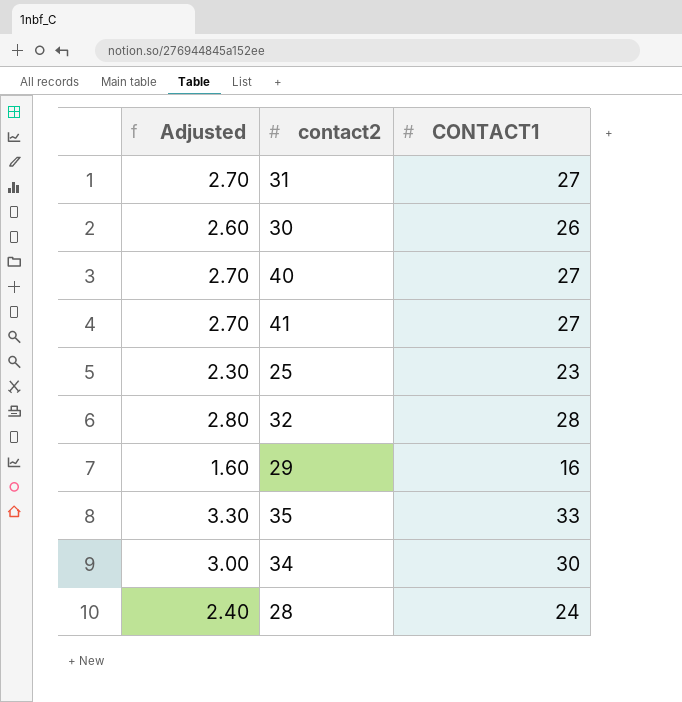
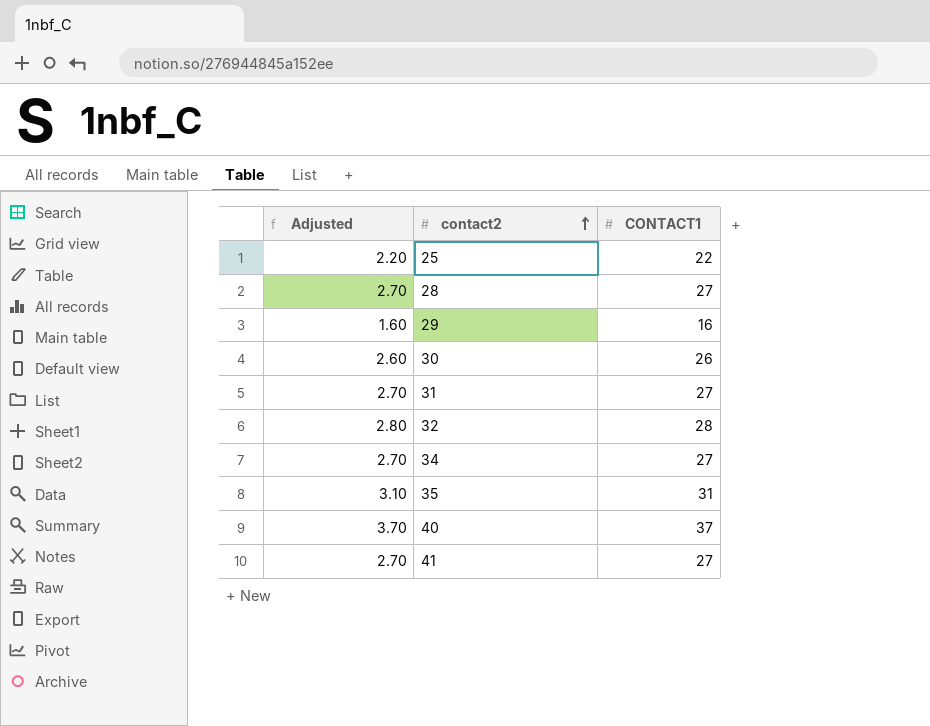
row order: none -> contact2 ascending
25 | Adjusted: 2.30 -> 2.20
25 | CONTACT1: 23 -> 22
28 | Adjusted: 2.40 -> 2.70
28 | CONTACT1: 24 -> 27
34 | Adjusted: 3.00 -> 2.70
34 | CONTACT1: 30 -> 27
35 | Adjusted: 3.30 -> 3.10
35 | CONTACT1: 33 -> 31
40 | Adjusted: 2.70 -> 3.70
40 | CONTACT1: 27 -> 37

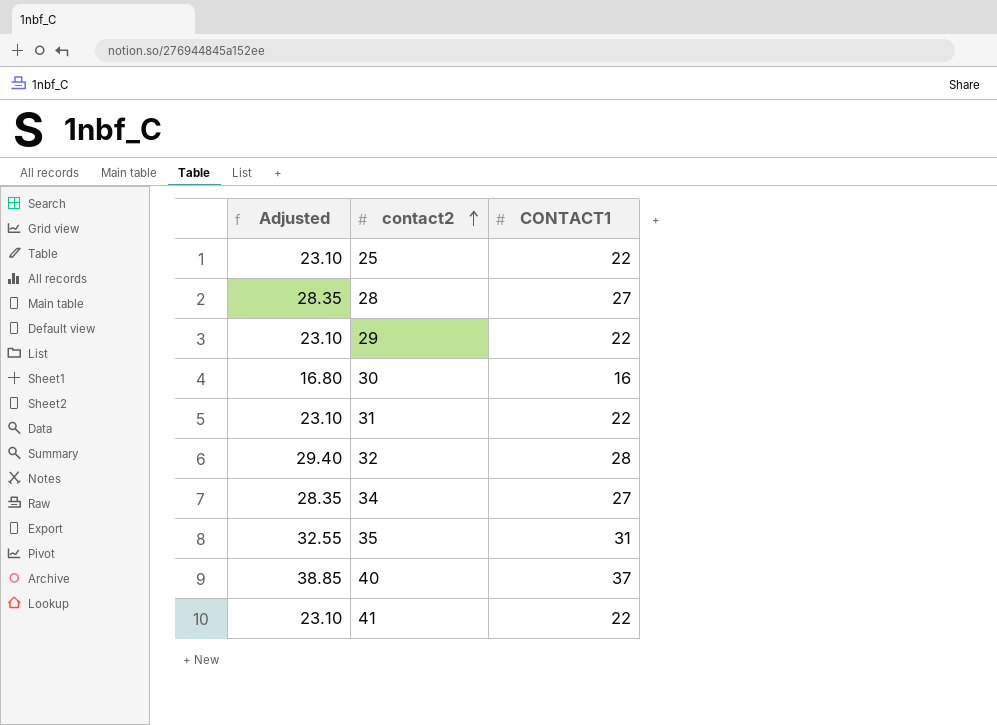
column Adjusted | formula: [CONTACT1] * 0.1 -> [CONTACT1] * 1.05
29 | CONTACT1: 16 -> 22
30 | CONTACT1: 26 -> 16
31 | CONTACT1: 27 -> 22
41 | CONTACT1: 27 -> 22

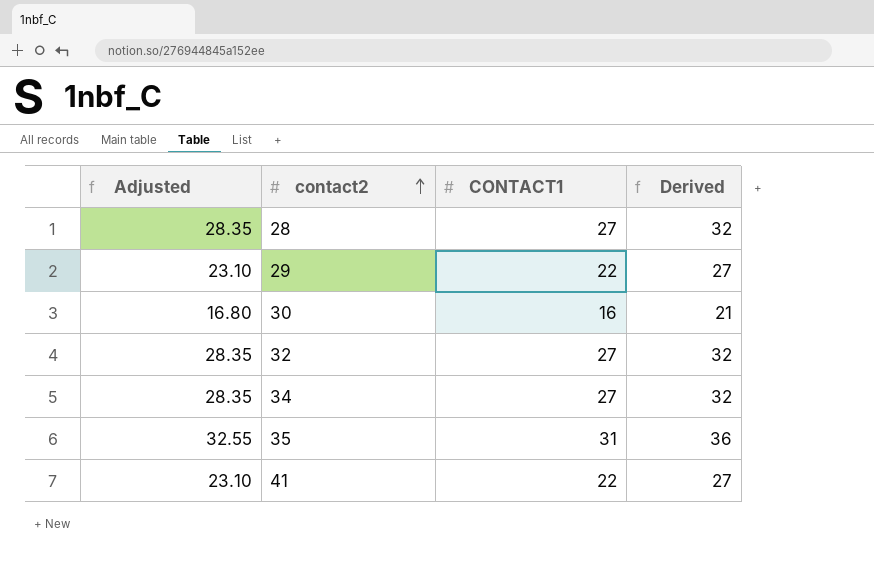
column Derived | formula: none -> [CONTACT1] + 5
row 25: 23.10 | 22 -> none
row 31: 23.10 | 22 -> none
row 40: 38.85 | 37 -> none
32 | Adjusted: 29.40 -> 28.35
32 | CONTACT1: 28 -> 27

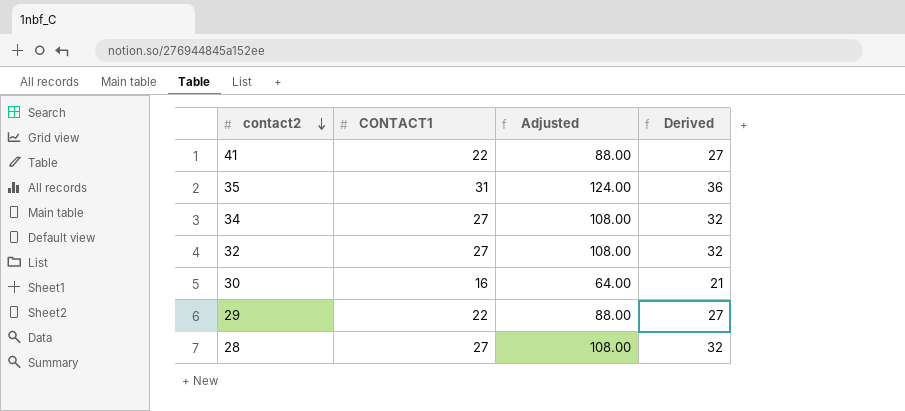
row order: contact2 ascending -> contact2 descending
column Adjusted | formula: [CONTACT1] * 1.05 -> [CONTACT1] * 4
column Adjusted | position: 1 -> 3

